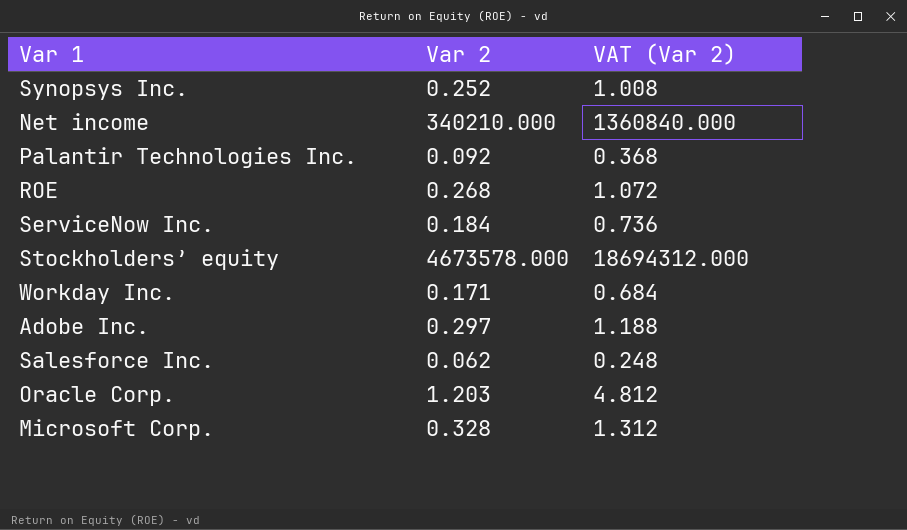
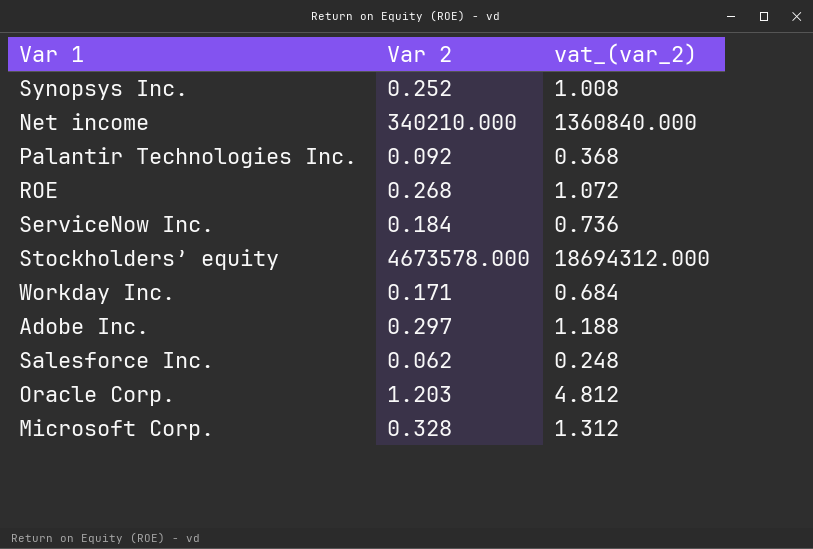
column name: VAT (Var 2) -> vat_(var_2)

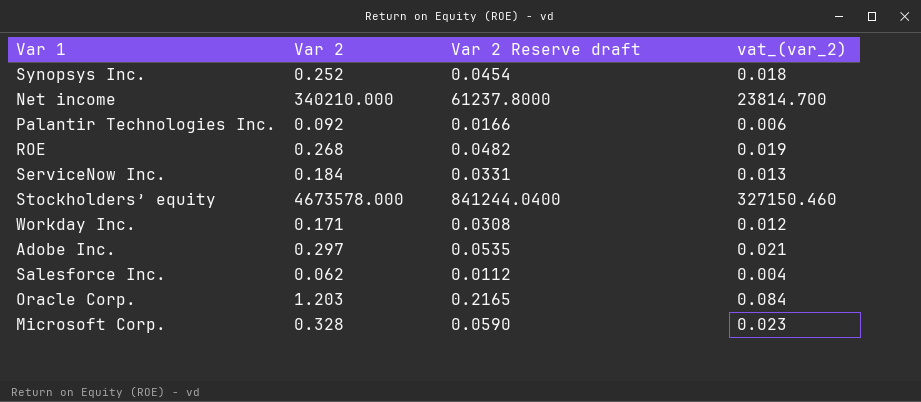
column Var 2 Reserve draft | formula: none -> [Var 2] * 0.18
column vat_(var_2) | formula: [Var 2] * 4 -> [Var 2] * 0.07

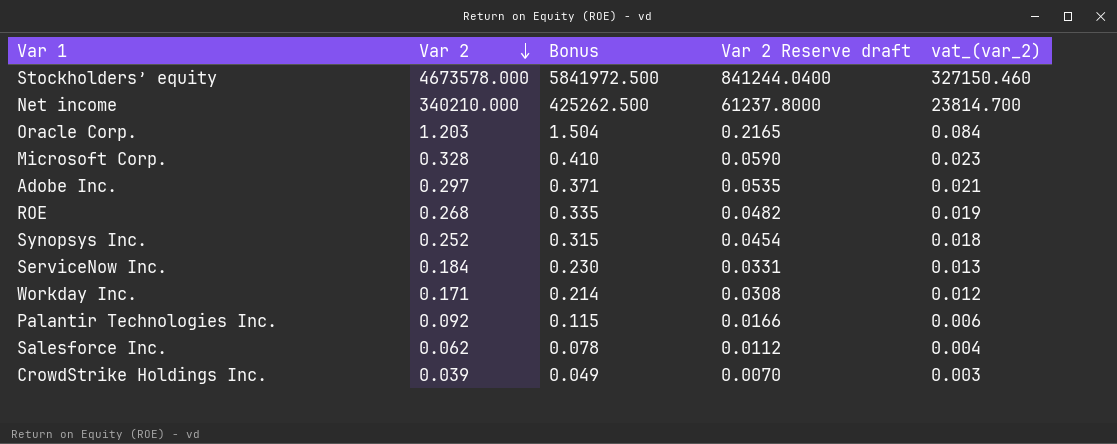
row order: none -> Var 2 descending
column Bonus | formula: none -> [Var 2] * 1.25
row CrowdStrike Holdings Inc.: none -> 0.039 | 0.049 | 0.0070 | 0.003

